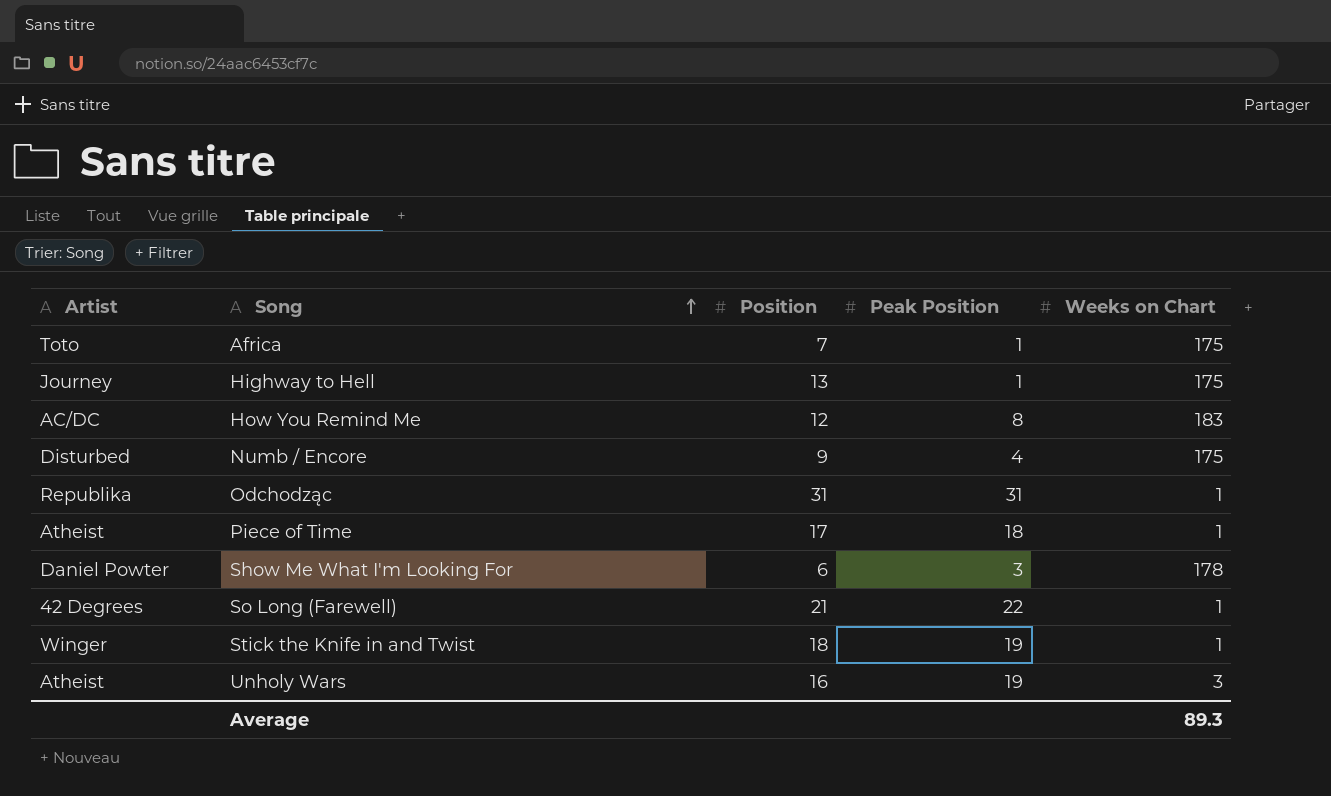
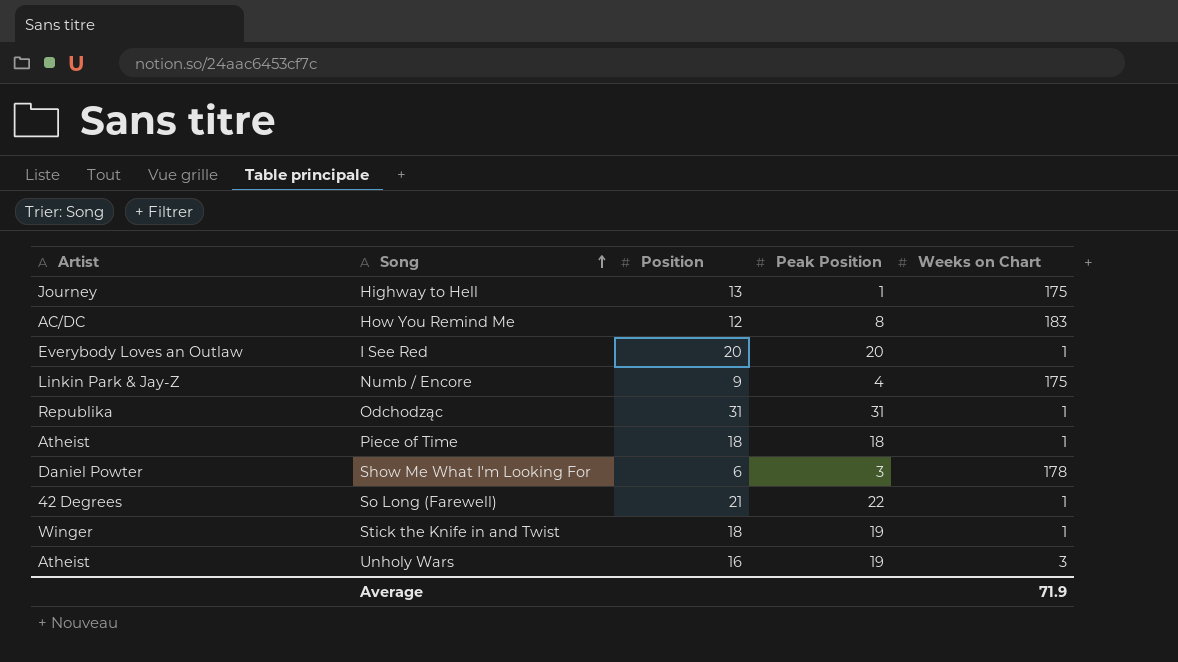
row Africa: Toto | 7 | 1 | 175 -> none
row I See Red: none -> Everybody Loves an Outlaw | 20 | 20 | 1
Numb / Encore | Artist: Disturbed -> Linkin Park & Jay-Z
Piece of Time | Position: 17 -> 18
Average | Weeks on Chart: 89.3 -> 71.9

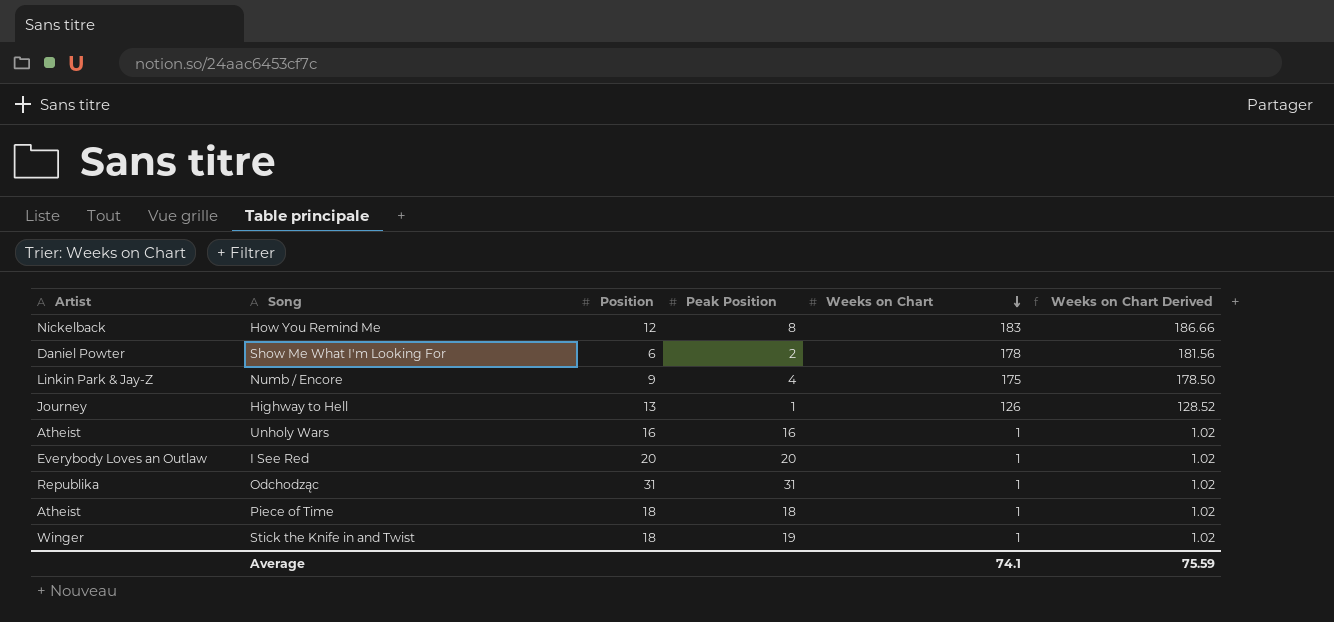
row order: Song ascending -> Weeks on Chart descending
column Weeks on Chart Derived | formula: none -> [Weeks on Chart] * 1.02
row So Long (Farewell): 42 Degrees | 21 | 22 | 1 -> none
How You Remind Me | Artist: AC/DC -> Nickelback
Show Me What I'm Looking For | Peak Position: 3 -> 2
Highway to Hell | Weeks on Chart: 175 -> 126
Unholy Wars | Peak Position: 19 -> 16
Unholy Wars | Weeks on Chart: 3 -> 1
Average | Weeks on Chart: 71.9 -> 74.1

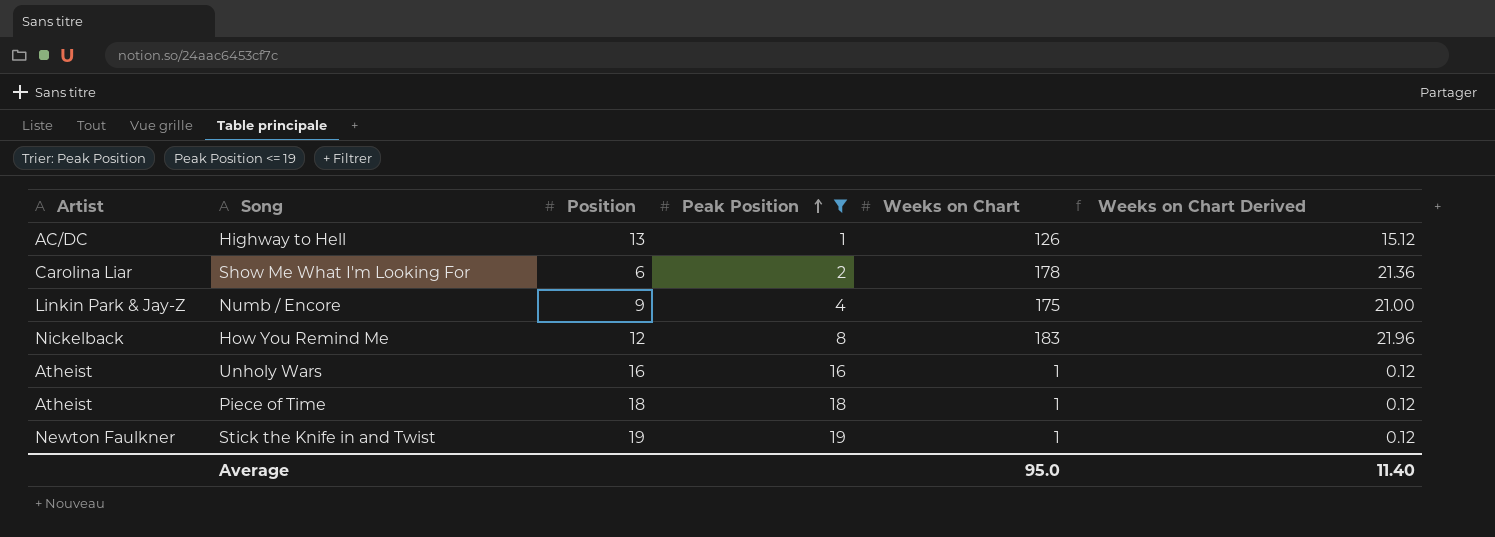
filter: none -> Peak Position <= 19
row order: Weeks on Chart descending -> Peak Position ascending
column Weeks on Chart Derived | formula: [Weeks on Chart] * 1.02 -> [Weeks on Chart] * 0.12
Highway to Hell | Artist: Journey -> AC/DC
Show Me What I'm Looking For | Artist: Daniel Powter -> Carolina Liar
Stick the Knife in and Twist | Artist: Winger -> Newton Faulkner
Stick the Knife in and Twist | Position: 18 -> 19
Average | Weeks on Chart: 74.1 -> 95.0
Average | Weeks on Chart Derived: 75.59 -> 11.40

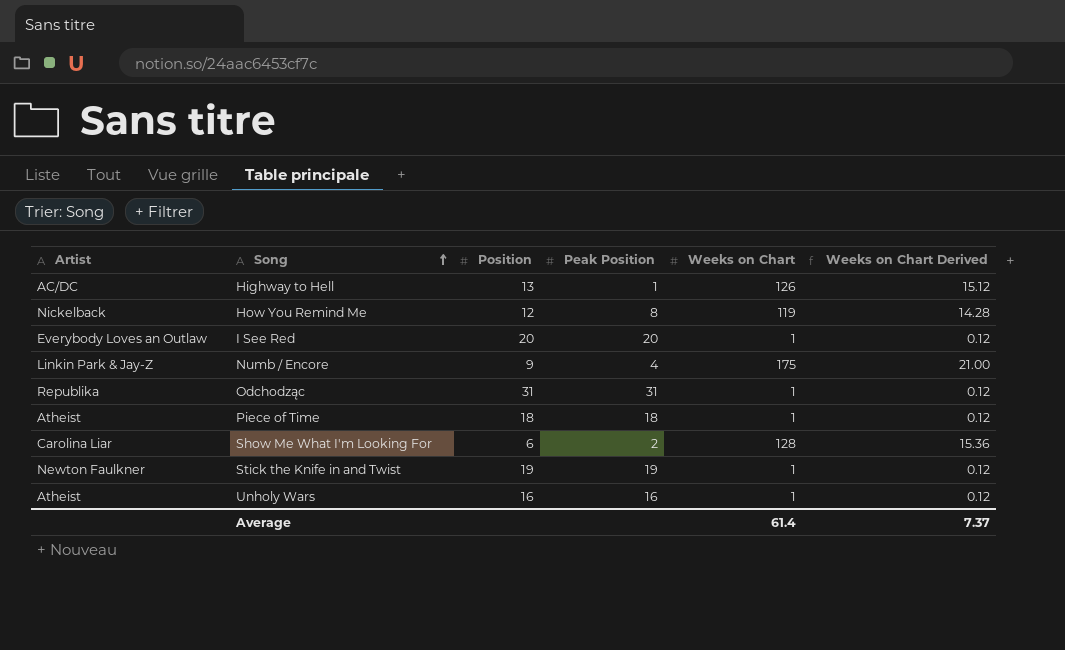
filter: Peak Position <= 19 -> none
row order: Peak Position ascending -> Song ascending
How You Remind Me | Weeks on Chart: 183 -> 119
How You Remind Me | Weeks on Chart Derived: 21.96 -> 14.28
Show Me What I'm Looking For | Weeks on Chart: 178 -> 128
Show Me What I'm Looking For | Weeks on Chart Derived: 21.36 -> 15.36
Average | Weeks on Chart: 95.0 -> 61.4
Average | Weeks on Chart Derived: 11.40 -> 7.37

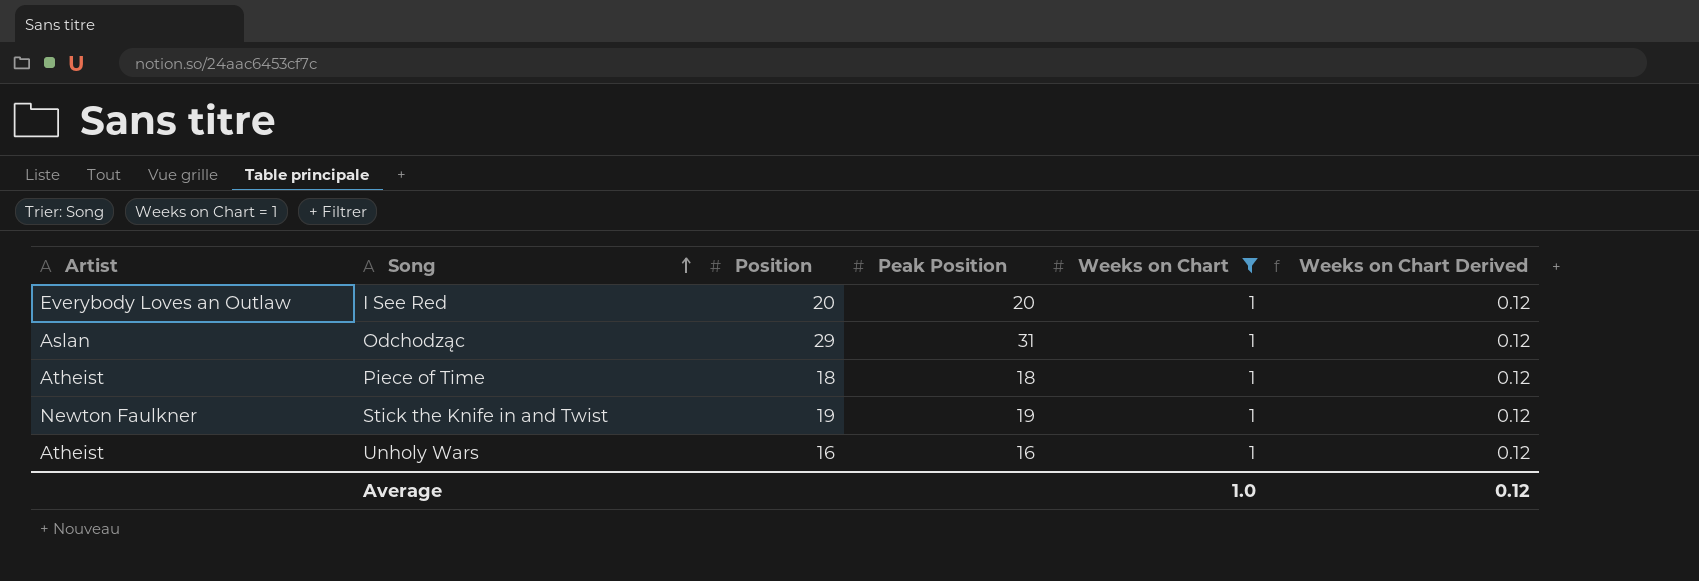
filter: none -> Weeks on Chart = 1
Odchodząc | Artist: Republika -> Aslan
Odchodząc | Position: 31 -> 29
Average | Weeks on Chart: 61.4 -> 1.0
Average | Weeks on Chart Derived: 7.37 -> 0.12

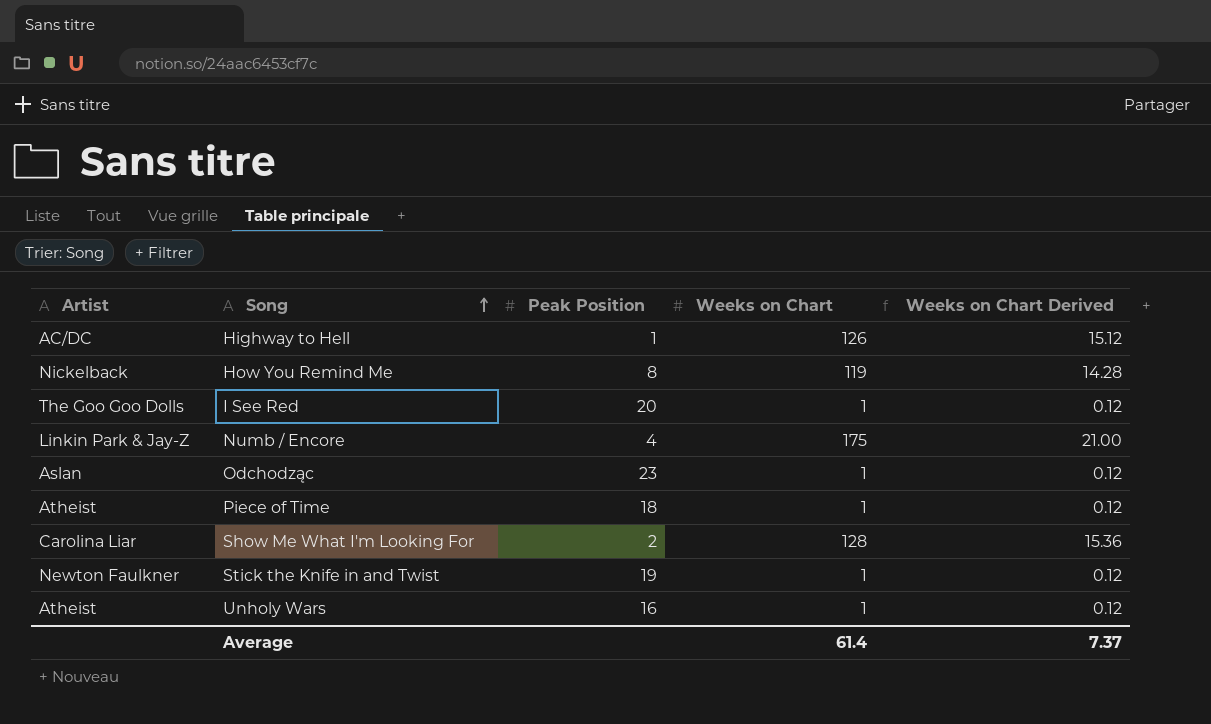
filter: Weeks on Chart = 1 -> none
column Position | position: 3 -> none
I See Red | Artist: Everybody Loves an Outlaw -> The Goo Goo Dolls
Odchodząc | Peak Position: 31 -> 23
Average | Weeks on Chart: 1.0 -> 61.4
Average | Weeks on Chart Derived: 0.12 -> 7.37

